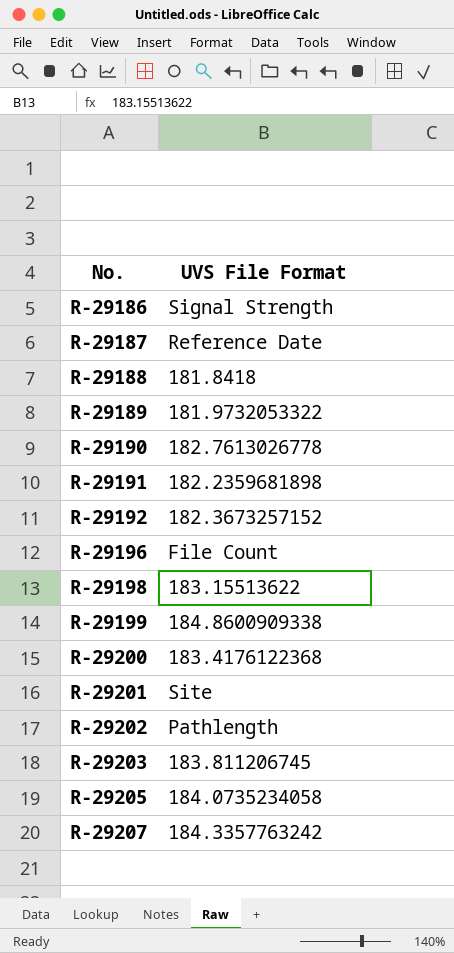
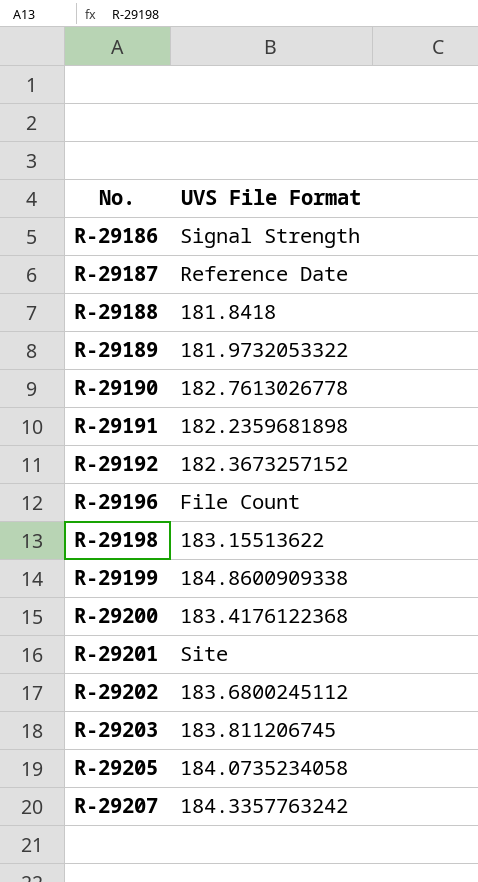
R-29202 | UVS File Format: Pathlength -> 183.6800245112

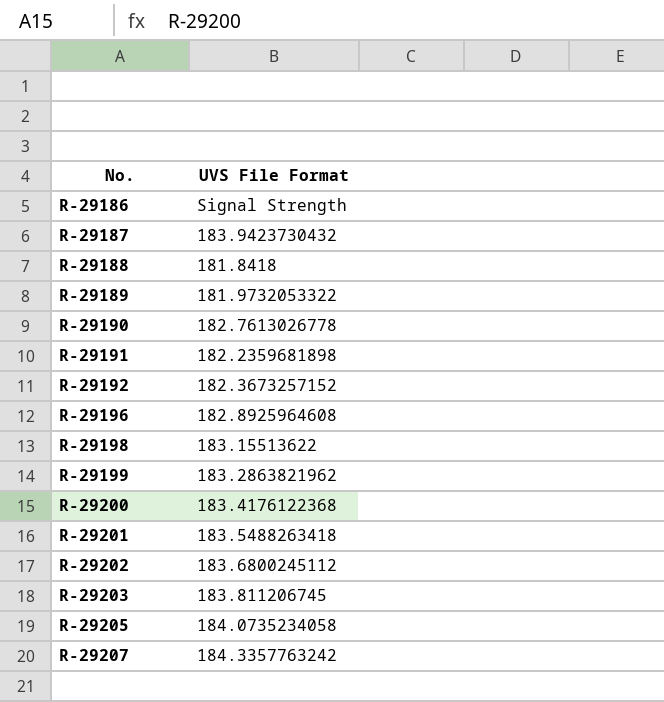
R-29187 | UVS File Format: Reference Date -> 183.9423730432
R-29196 | UVS File Format: File Count -> 182.8925964608
R-29199 | UVS File Format: 184.8600909338 -> 183.2863821962
R-29201 | UVS File Format: Site -> 183.5488263418

